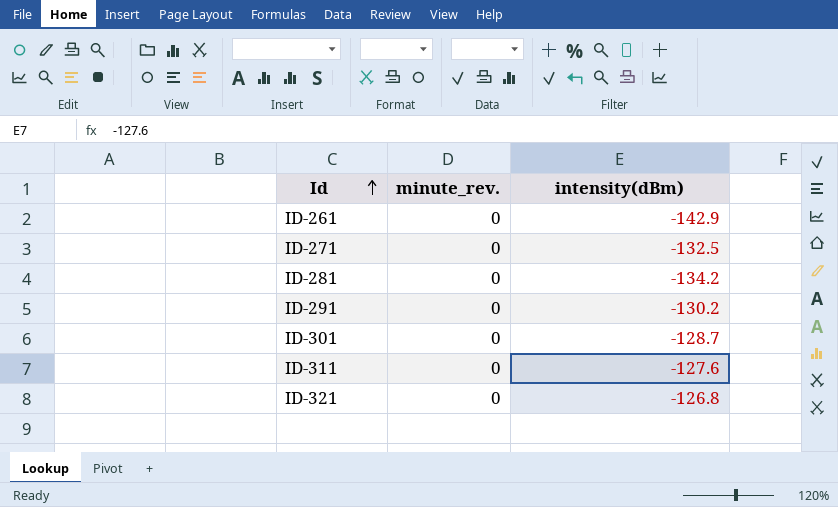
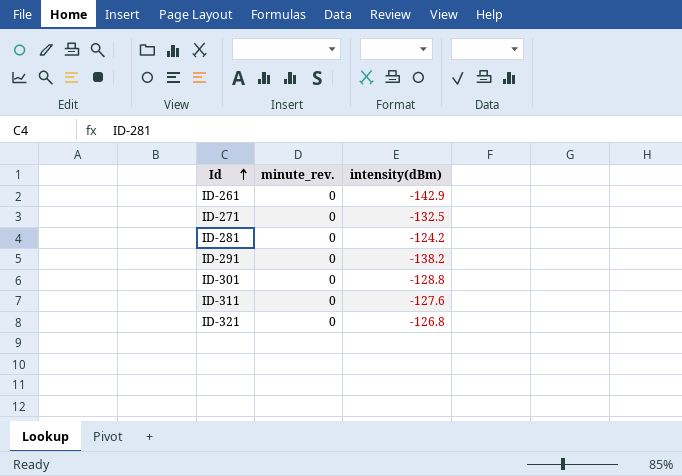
ID-281 | intensity(dBm): -134.2 -> -124.2
ID-291 | intensity(dBm): -130.2 -> -138.2
ID-301 | intensity(dBm): -128.7 -> -128.8

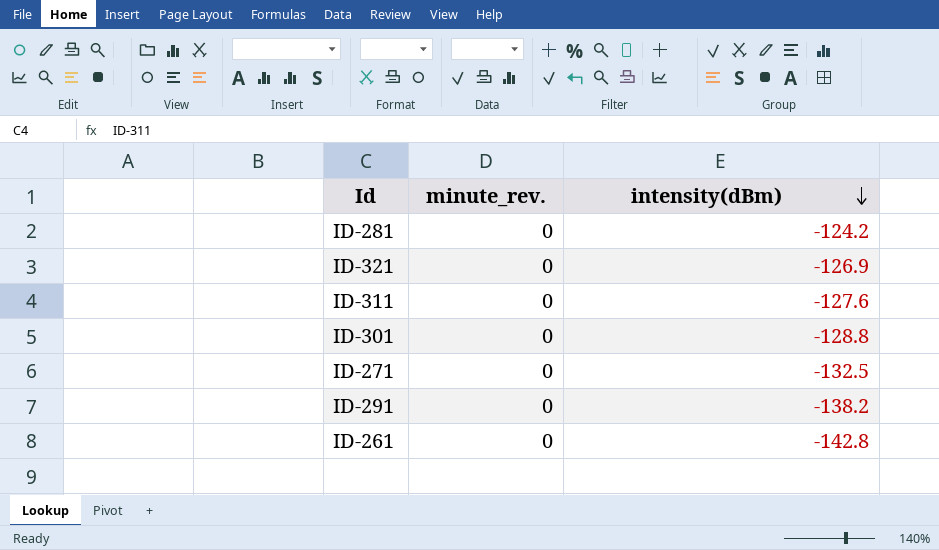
row order: Id ascending -> intensity(dBm) descending
ID-321 | intensity(dBm): -126.8 -> -126.9
ID-261 | intensity(dBm): -142.9 -> -142.8

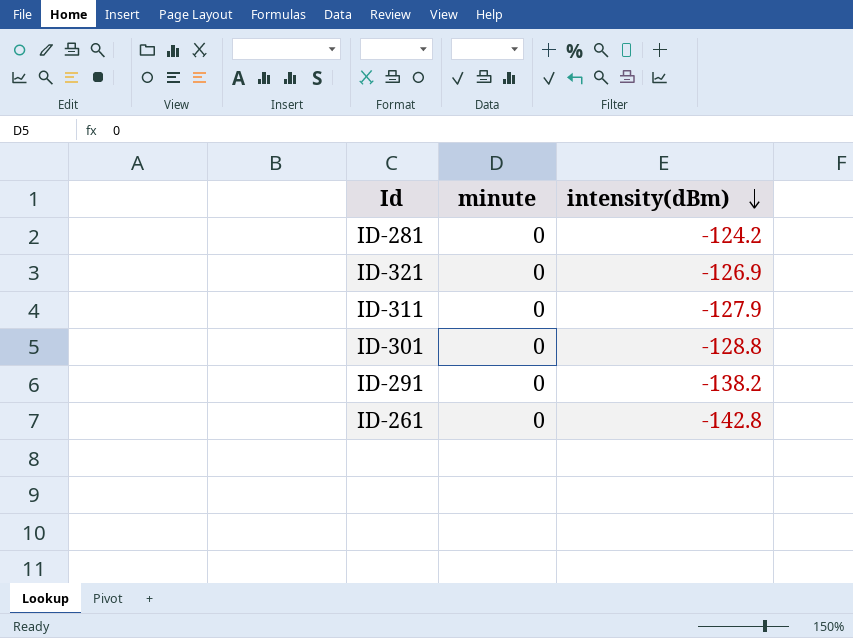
column name: minute_rev. -> minute
row ID-271: 0 | -132.5 -> none
ID-311 | intensity(dBm): -127.6 -> -127.9

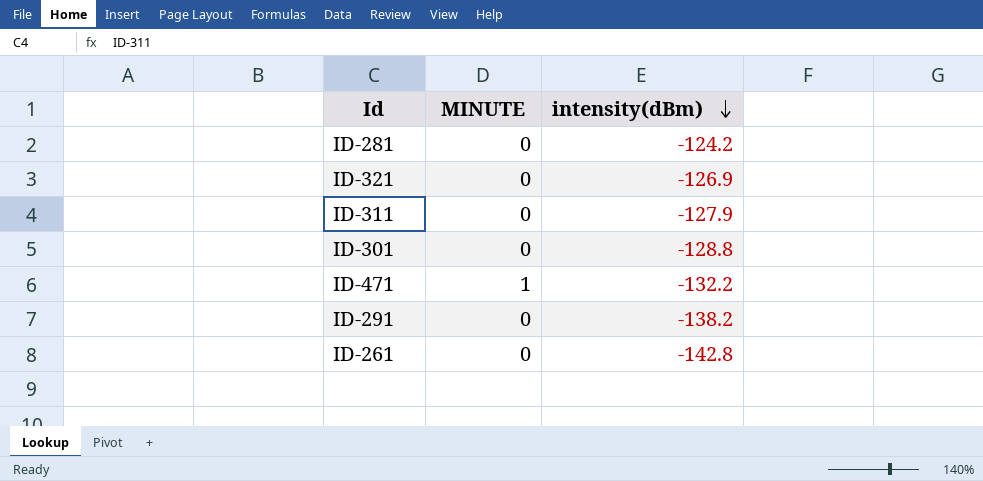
column name: minute -> MINUTE
row ID-471: none -> 1 | -132.2

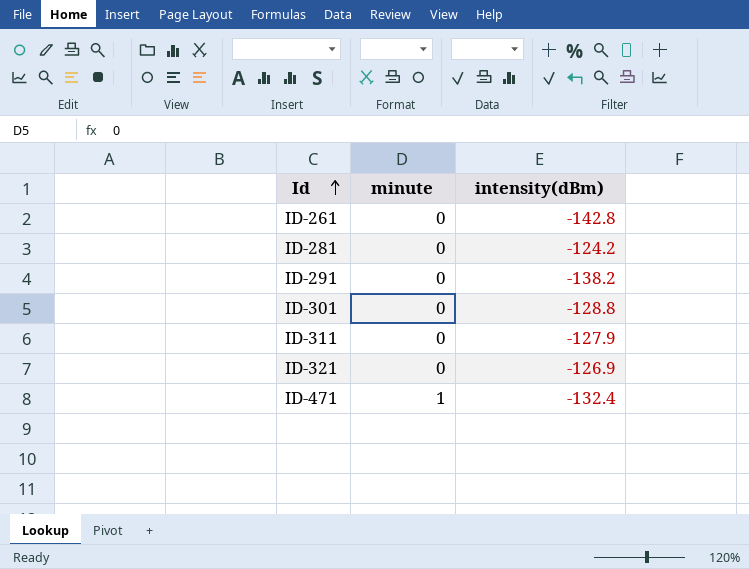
row order: intensity(dBm) descending -> Id ascending
column name: MINUTE -> minute
ID-471 | intensity(dBm): -132.2 -> -132.4

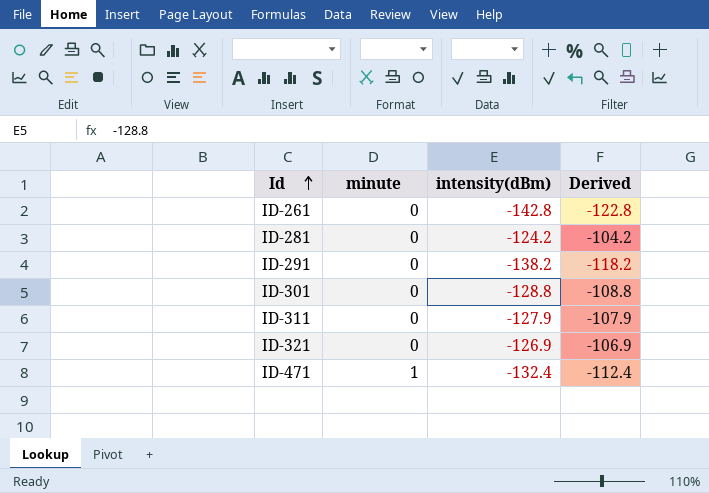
column Derived | formula: none -> [intensity(dBm)] + 20

